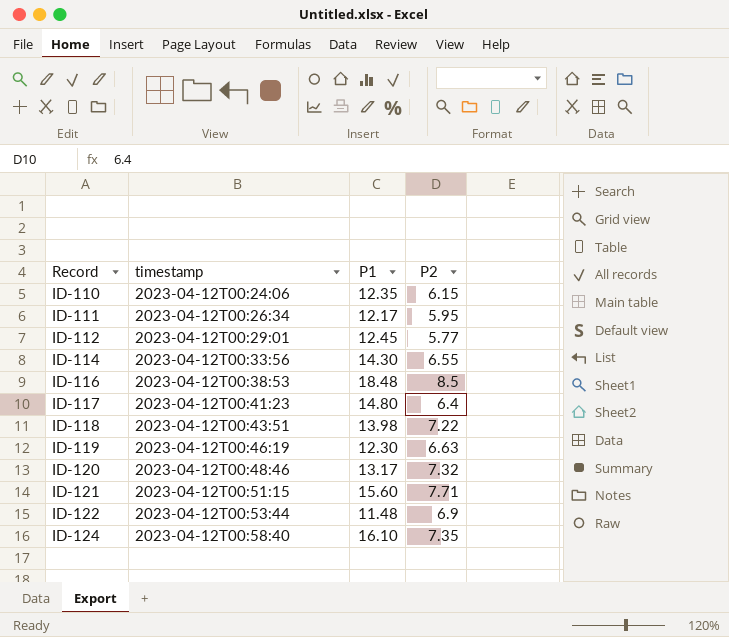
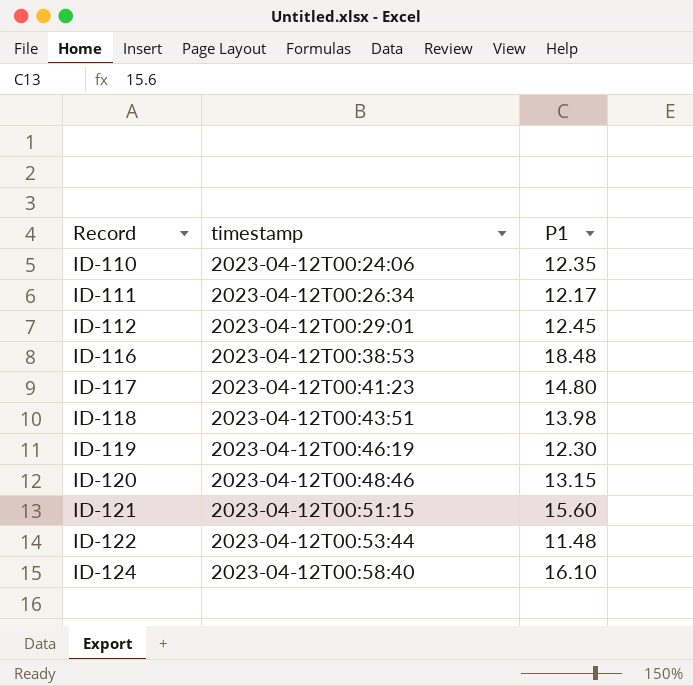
column P2 | position: 4 -> none
row ID-114: 2023-04-12T00:33:56 | 14.30 | 6.55 -> none
ID-120 | P1: 13.17 -> 13.15

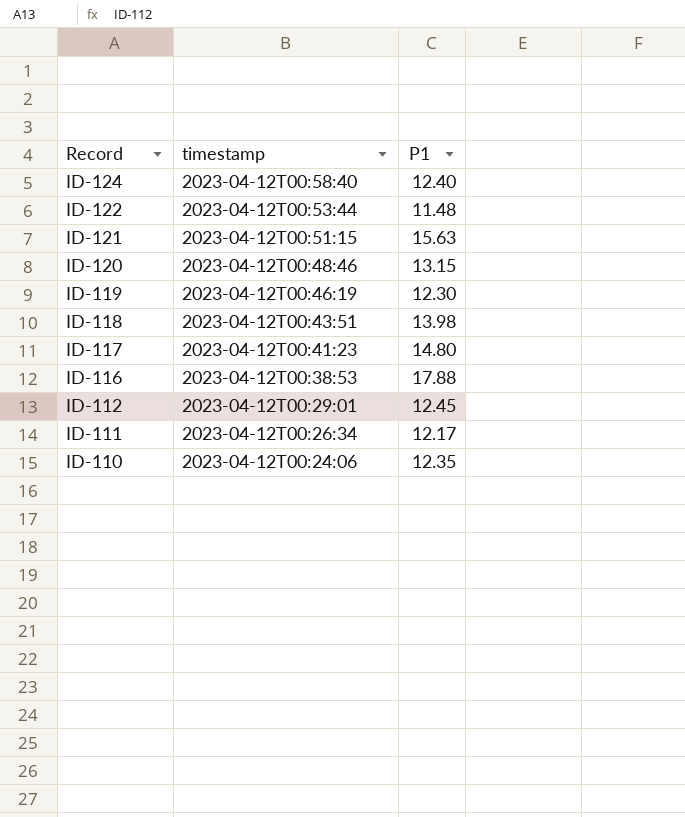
row order: Record ascending -> Record descending
ID-124 | P1: 16.10 -> 12.40
ID-121 | P1: 15.60 -> 15.63
ID-116 | P1: 18.48 -> 17.88

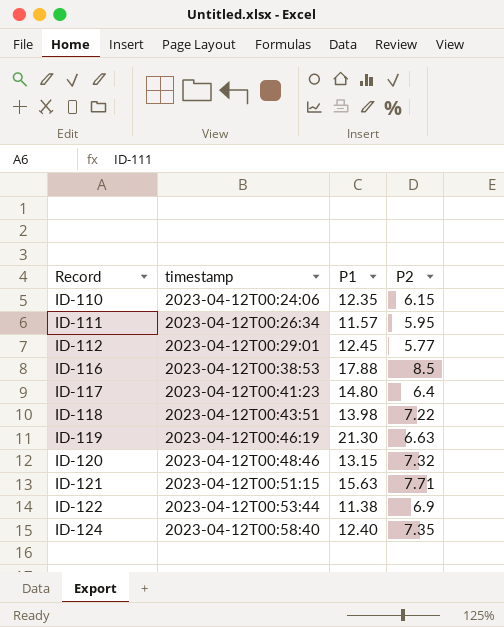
row order: Record descending -> Record ascending
column P2 | position: none -> 4
ID-111 | P1: 12.17 -> 11.57
ID-119 | P1: 12.30 -> 21.30
ID-122 | P1: 11.48 -> 11.38

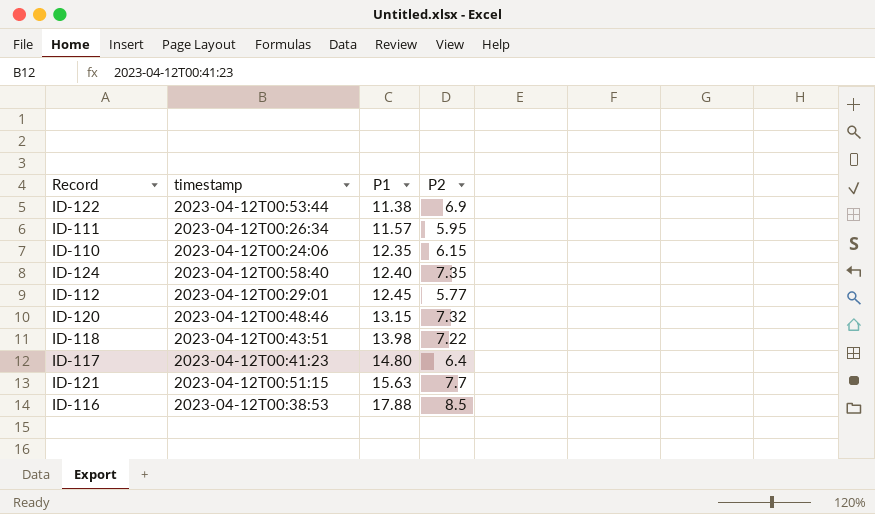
row order: Record ascending -> P1 ascending
row ID-119: 2023-04-12T00:46:19 | 21.30 | 6.63 -> none
ID-121 | P2: 7.71 -> 7.7

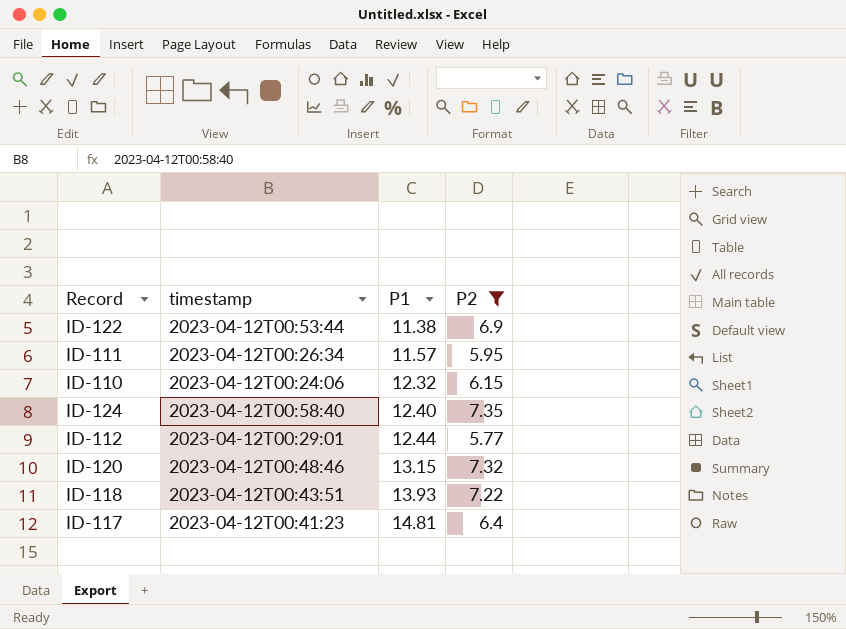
filter: none -> P2 <= 7.35
ID-110 | P1: 12.35 -> 12.32
ID-112 | P1: 12.45 -> 12.44
ID-118 | P1: 13.98 -> 13.93
ID-117 | P1: 14.80 -> 14.81

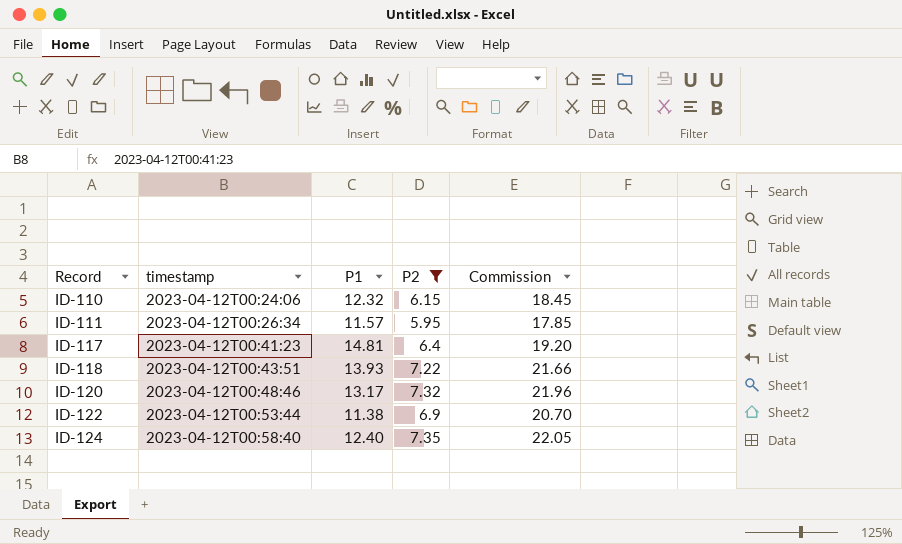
row order: P1 ascending -> Record ascending
column Commission | formula: none -> [P2] * 3
row ID-112: 2023-04-12T00:29:01 | 12.44 | 5.77 -> none
ID-120 | P1: 13.15 -> 13.17

